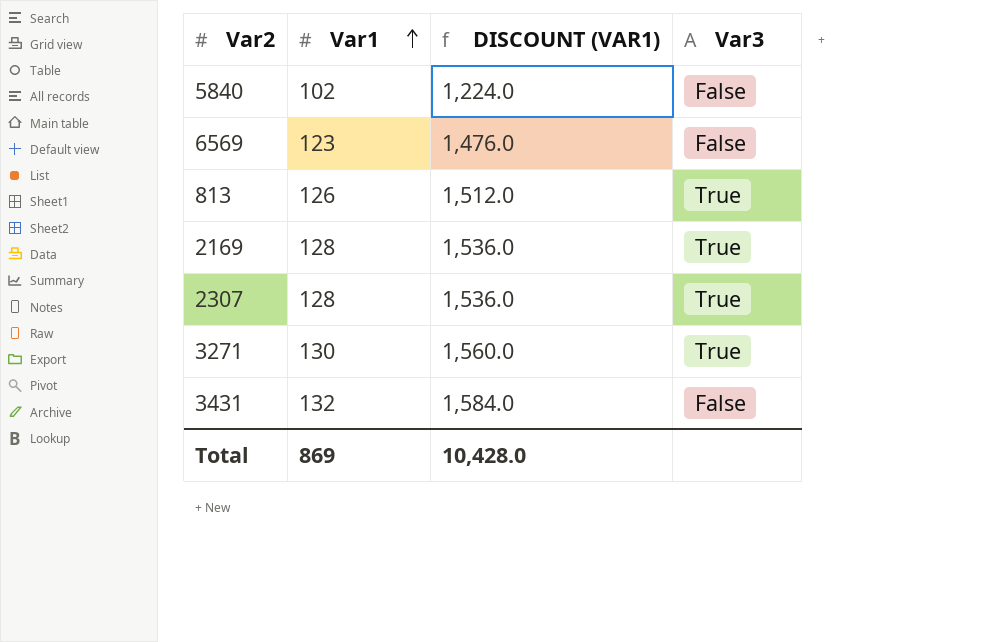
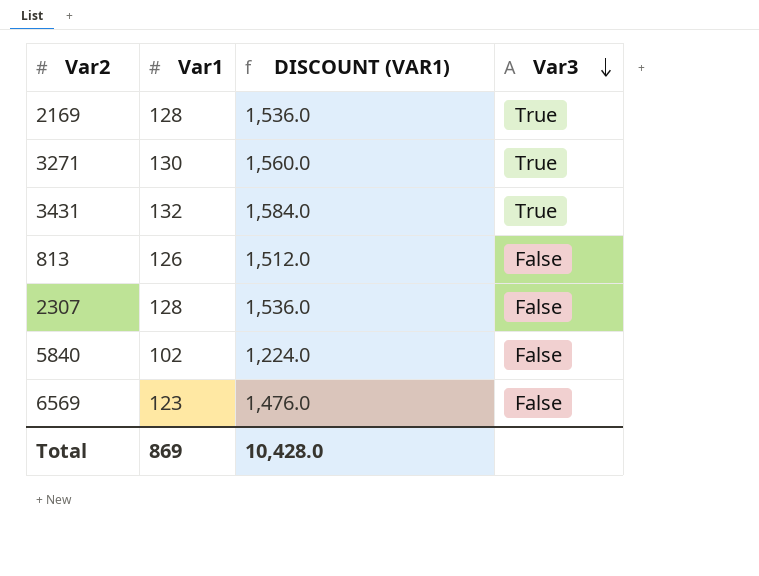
row order: Var1 ascending -> Var3 descending
3431 | Var3: False -> True
813 | Var3: True -> False
2307 | Var3: True -> False

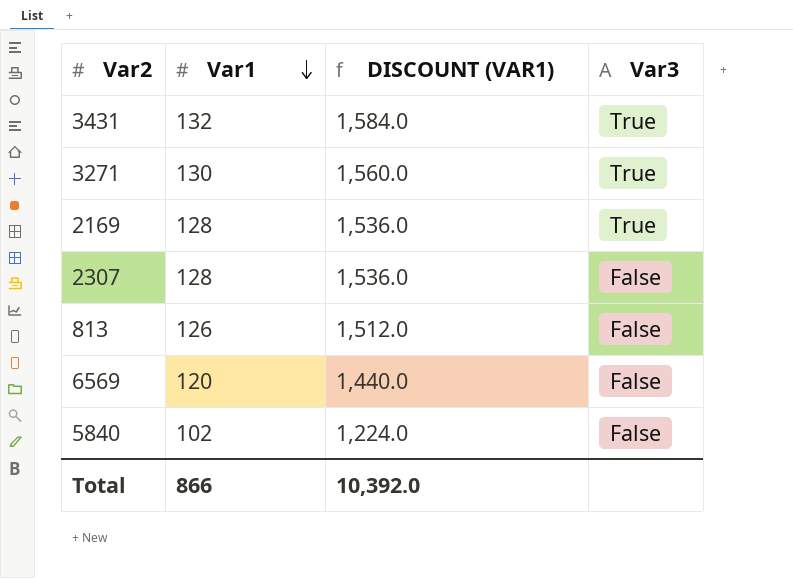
row order: Var3 descending -> Var1 descending
6569 | Var1: 123 -> 120
6569 | DISCOUNT (VAR1): 1,476.0 -> 1,440.0
Total | Var1: 869 -> 866
Total | DISCOUNT (VAR1): 10,428.0 -> 10,392.0

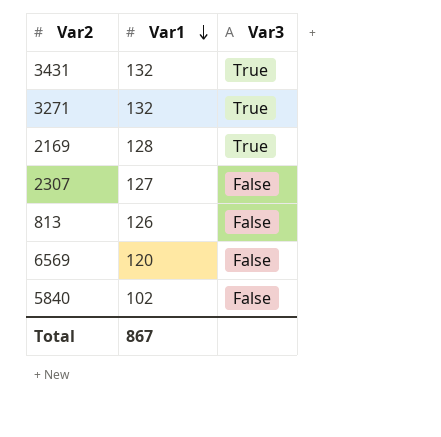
column DISCOUNT (VAR1) | formula: [Var1] * 12 -> none
3271 | Var1: 130 -> 132
2307 | Var1: 128 -> 127
Total | Var1: 866 -> 867

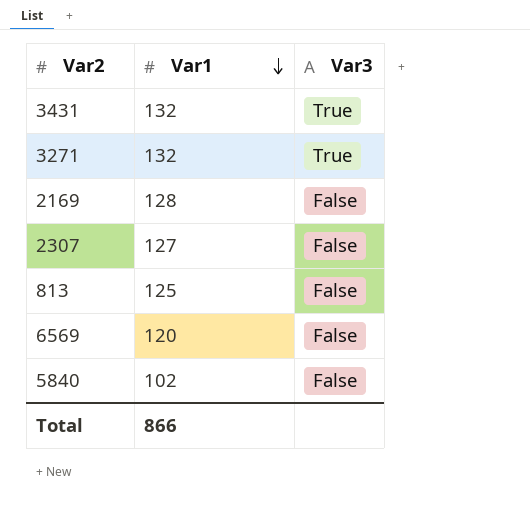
2169 | Var3: True -> False
813 | Var1: 126 -> 125
Total | Var1: 867 -> 866

